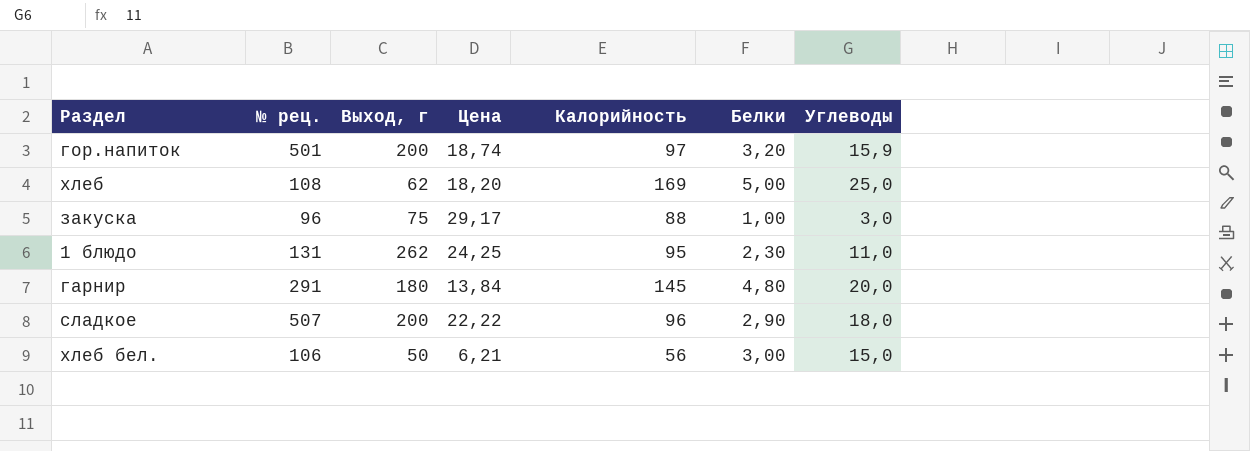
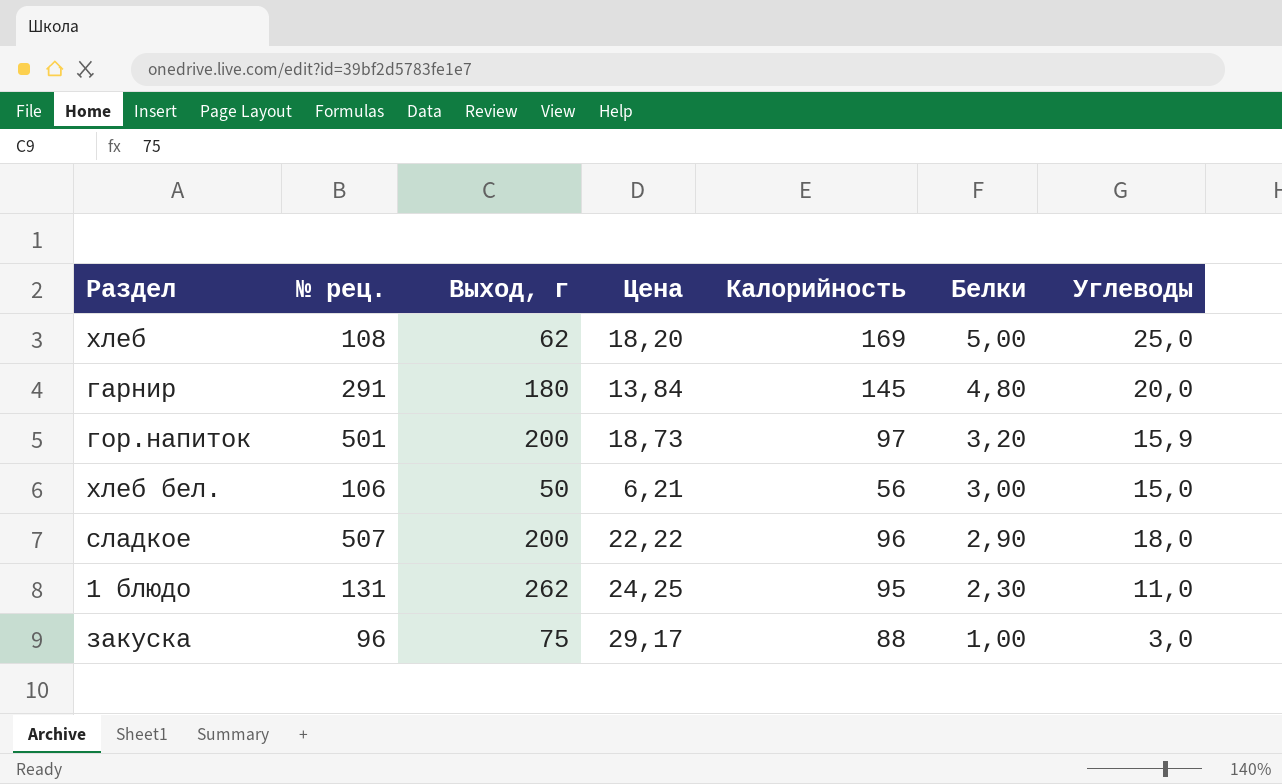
row order: none -> Белки descending
гор.напиток | Цена: 18,74 -> 18,73

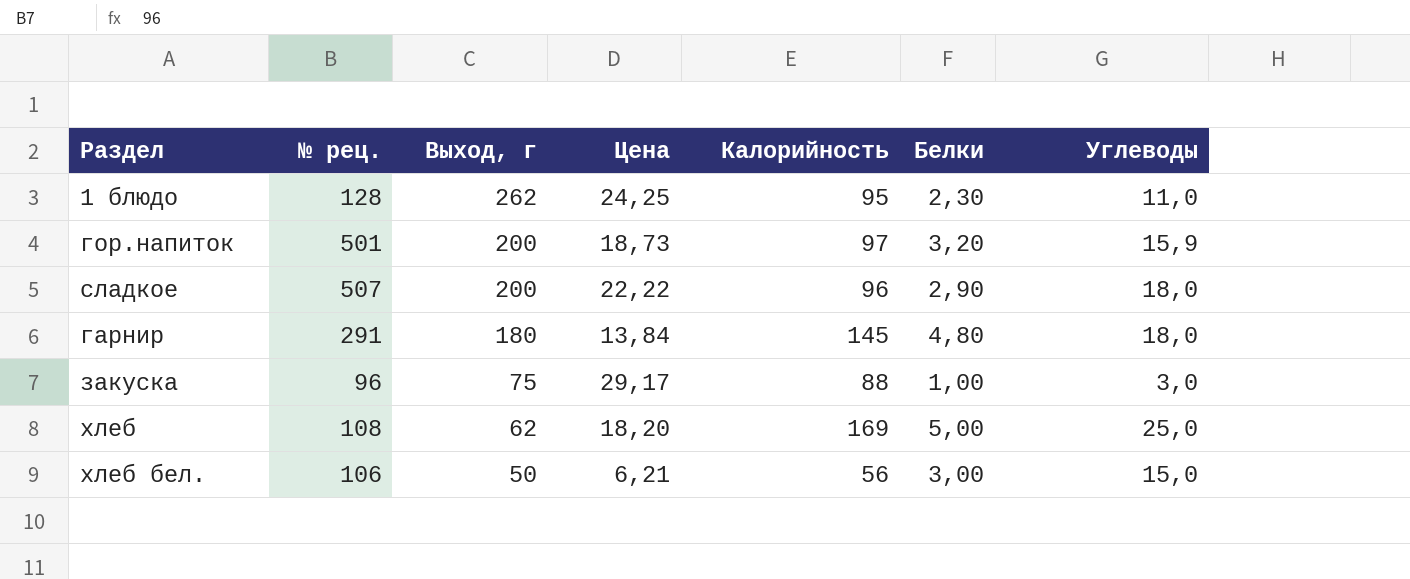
row order: Белки descending -> Выход, г descending
1 блюдо | № рец.: 131 -> 128
гарнир | Углеводы: 20,0 -> 18,0

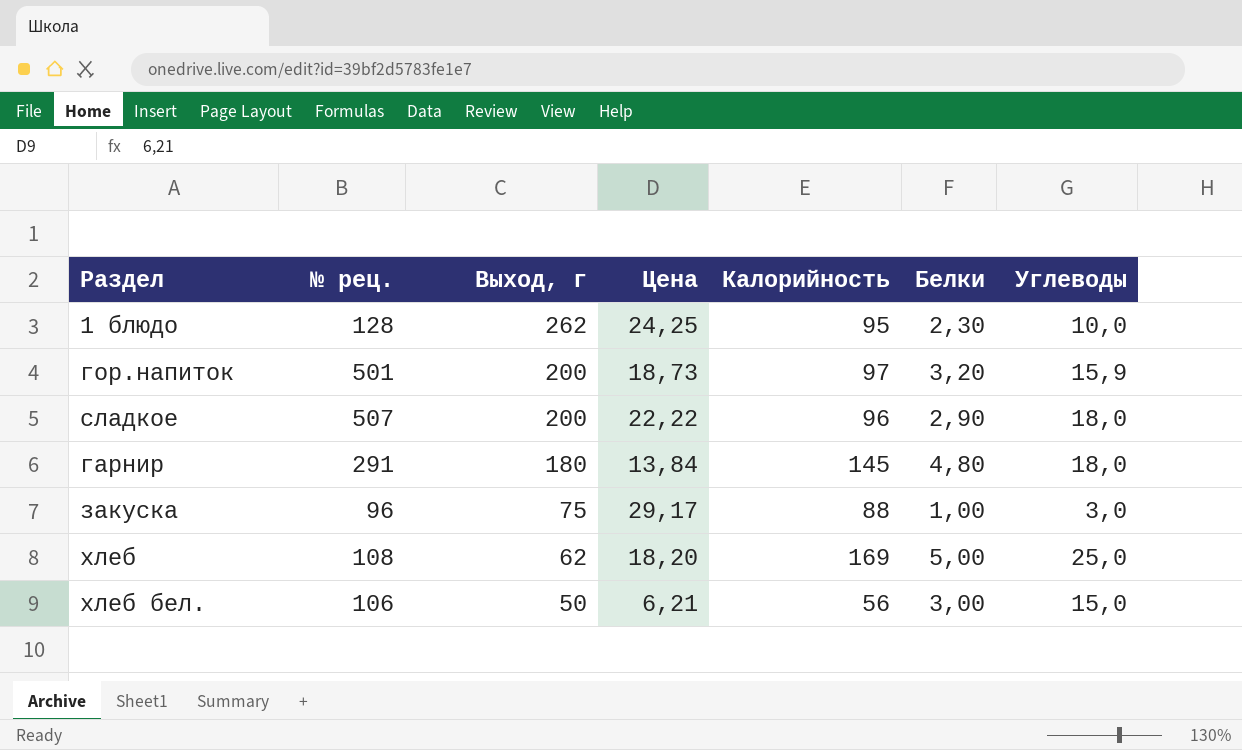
1 блюдо | Углеводы: 11,0 -> 10,0

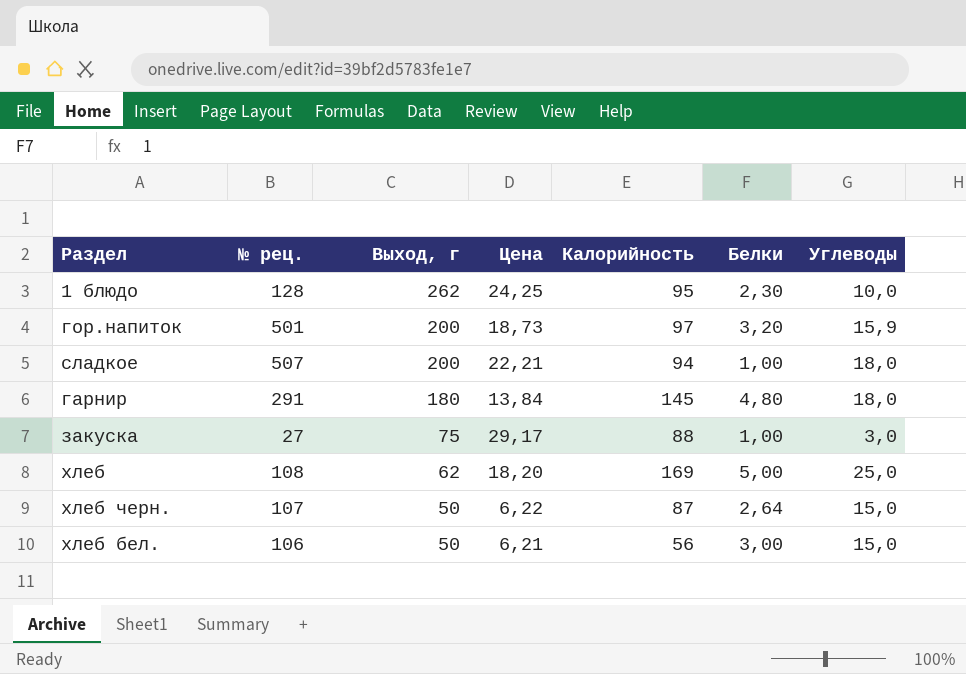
сладкое | Цена: 22,22 -> 22,21
сладкое | Калорийность: 96 -> 94
сладкое | Белки: 2,90 -> 1,00
закуска | № рец.: 96 -> 27
row хлеб черн.: none -> 107 | 50 | 6,22 | 87 | 2,64 | 15,0

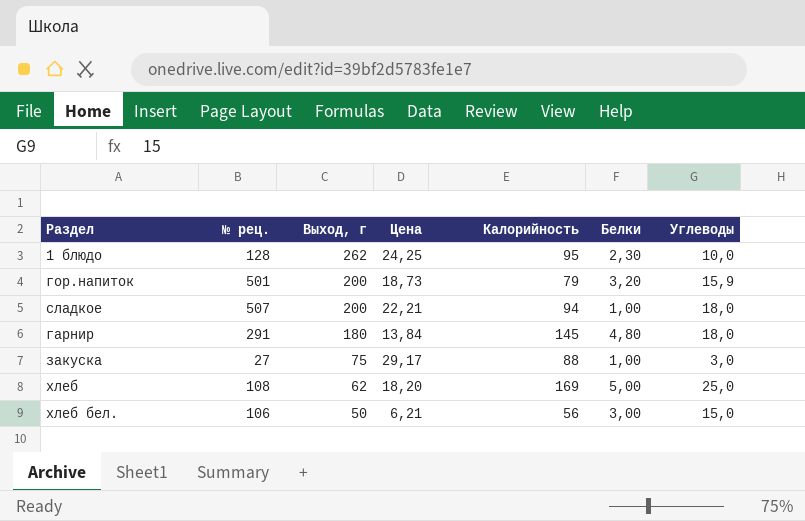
row хлеб черн.: 107 | 50 | 6,22 | 87 | 2,64 | 15,0 -> none
гор.напиток | Калорийность: 97 -> 79

